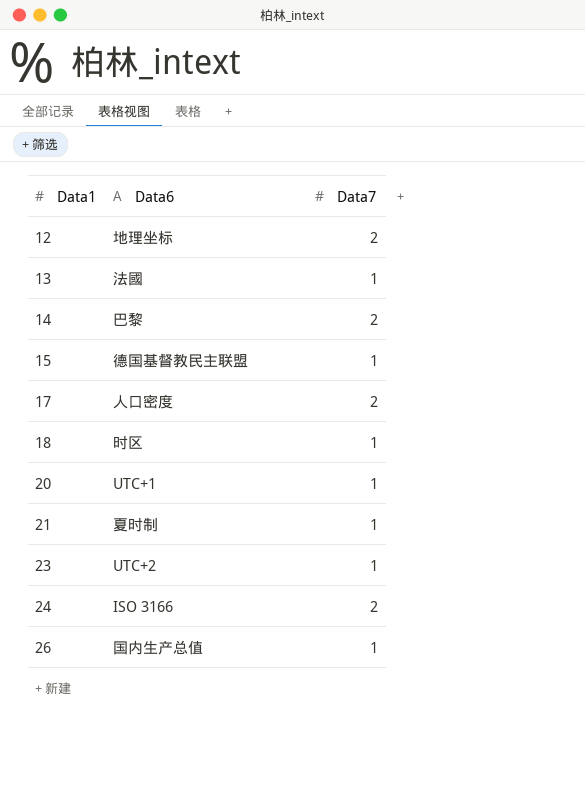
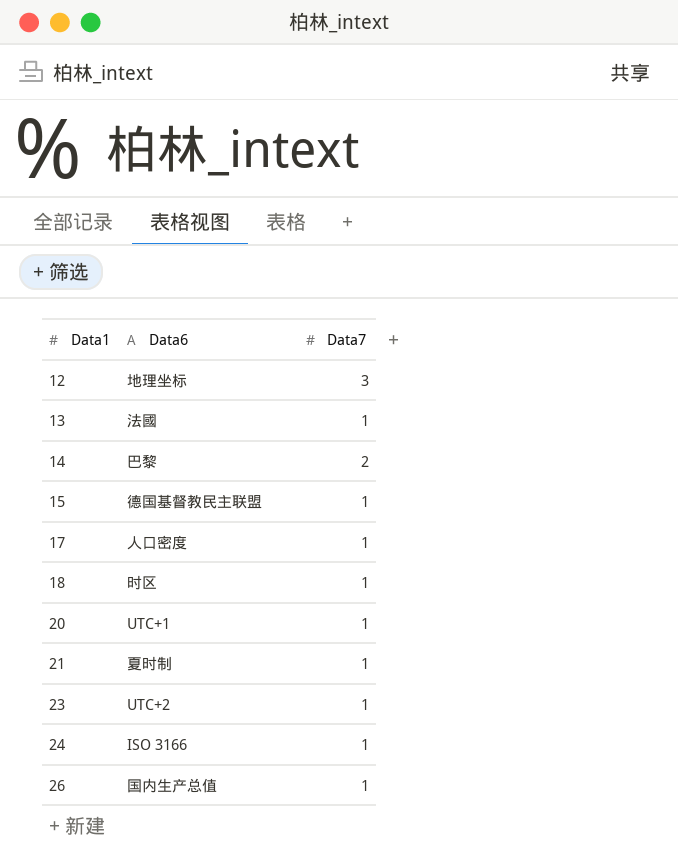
12 | Data7: 2 -> 3
17 | Data7: 2 -> 1
24 | Data7: 2 -> 1

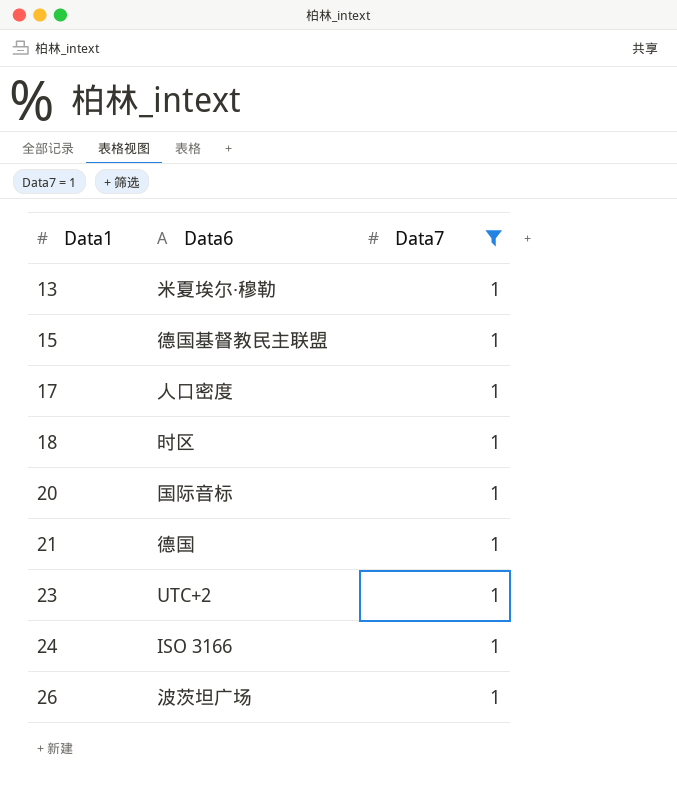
filter: none -> Data7 = 1
13 | Data6: 法國 -> 米夏埃尔·穆勒
20 | Data6: UTC+1 -> 国际音标
21 | Data6: 夏时制 -> 德国
26 | Data6: 国内生产总值 -> 波茨坦广场

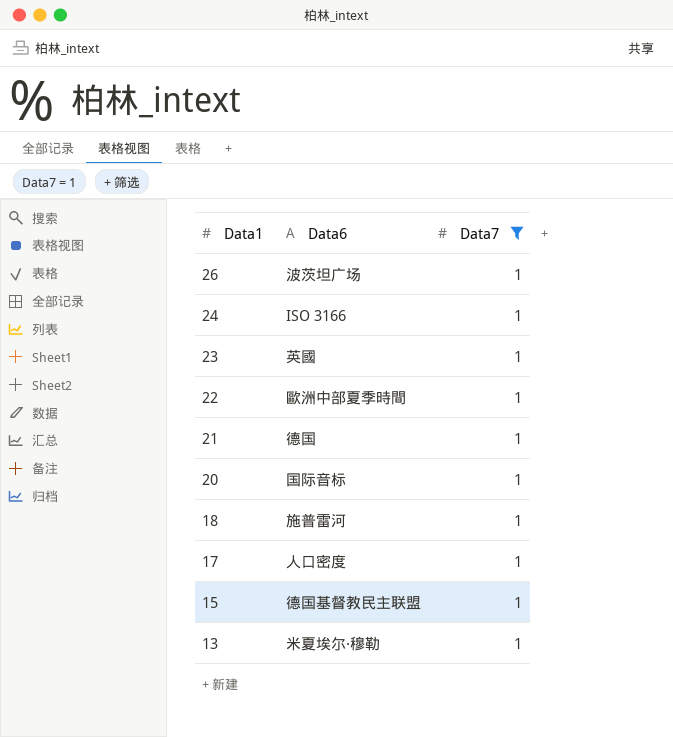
row order: Data1 ascending -> Data1 descending
23 | Data6: UTC+2 -> 英國
row 22: none -> 歐洲中部夏季時間 | 1
18 | Data6: 时区 -> 施普雷河

